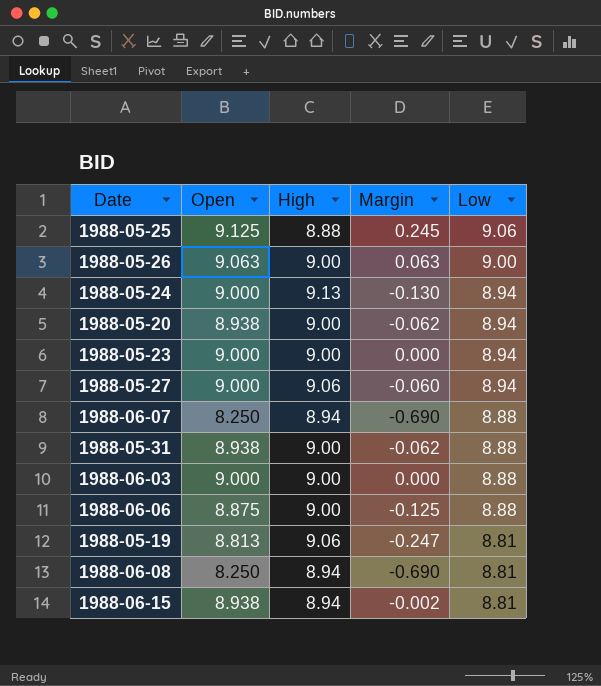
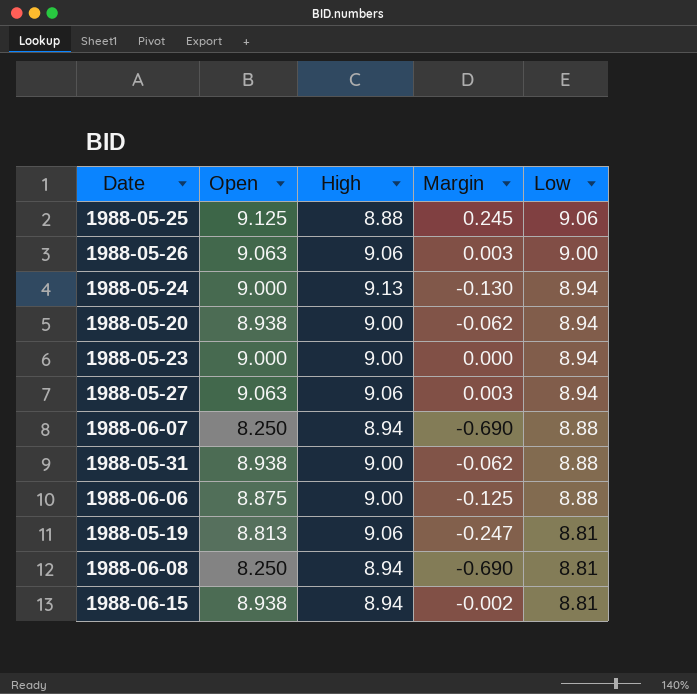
row 1988-06-03: 9.000 | 9.00 | 0.000 | 8.88 -> none
1988-05-26 | High: 9.00 -> 9.06
1988-05-26 | Margin: 0.063 -> 0.003
1988-05-27 | Open: 9.000 -> 9.063
1988-05-27 | Margin: -0.060 -> 0.003

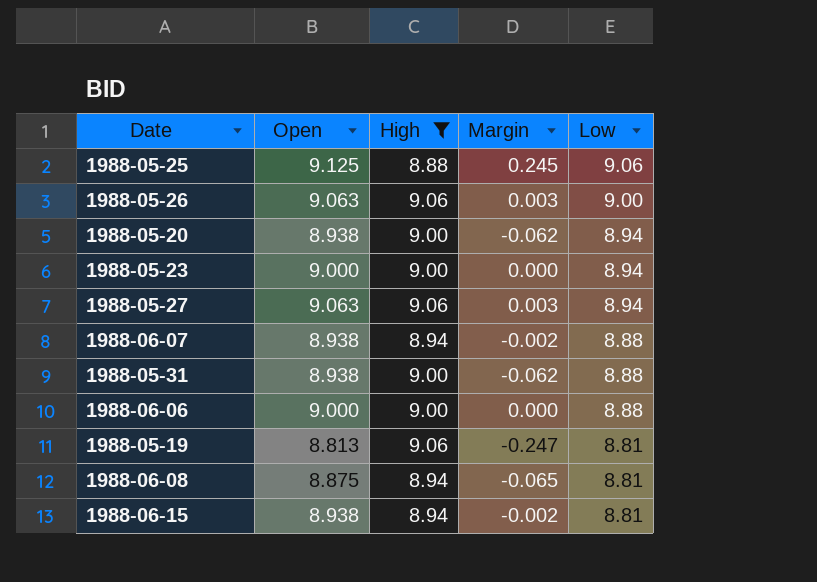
filter: none -> High != 9.13
1988-06-07 | Open: 8.250 -> 8.938
1988-06-07 | Margin: -0.690 -> -0.002
1988-06-06 | Open: 8.875 -> 9.000
1988-06-06 | Margin: -0.125 -> 0.000
1988-06-08 | Open: 8.250 -> 8.875
1988-06-08 | Margin: -0.690 -> -0.065

